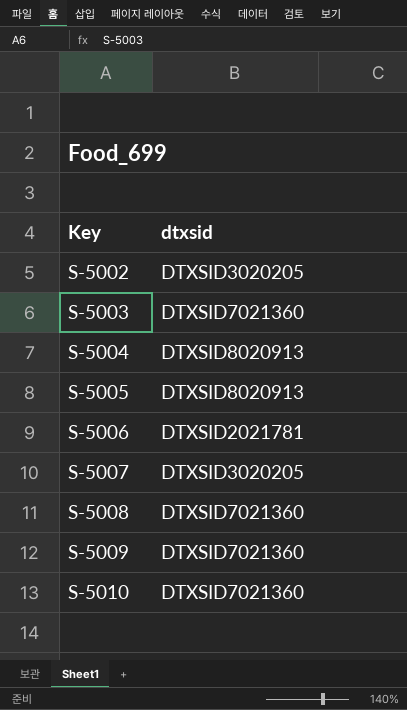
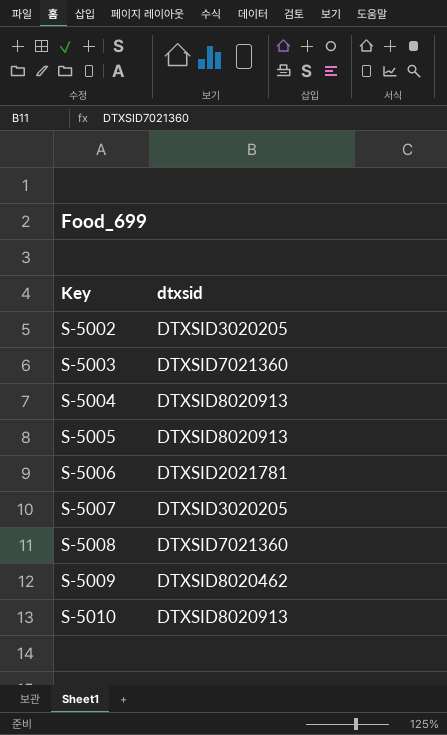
S-5009 | dtxsid: DTXSID7021360 -> DTXSID8020462
S-5010 | dtxsid: DTXSID7021360 -> DTXSID8020913

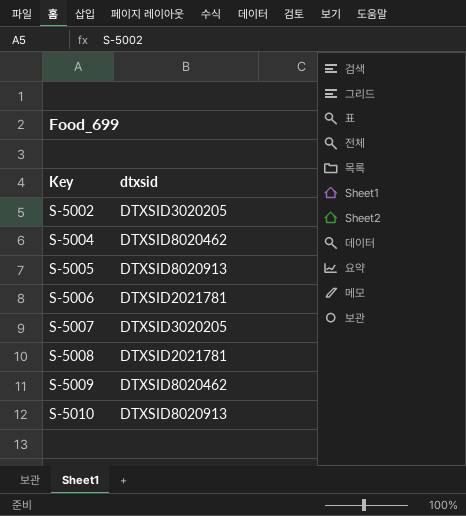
row S-5003: DTXSID7021360 -> none
S-5004 | dtxsid: DTXSID8020913 -> DTXSID8020462
S-5008 | dtxsid: DTXSID7021360 -> DTXSID2021781

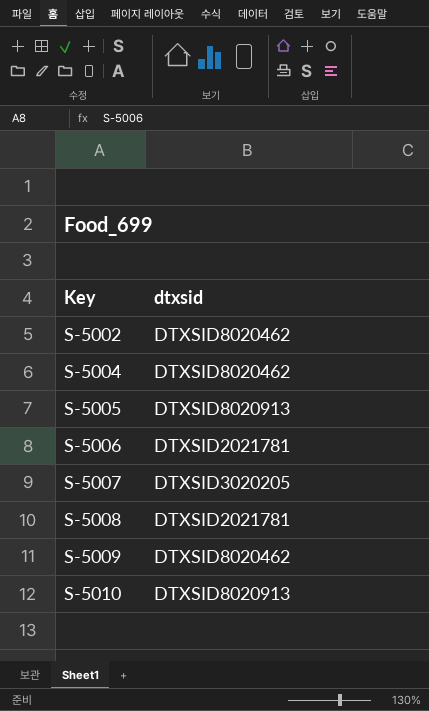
S-5002 | dtxsid: DTXSID3020205 -> DTXSID8020462

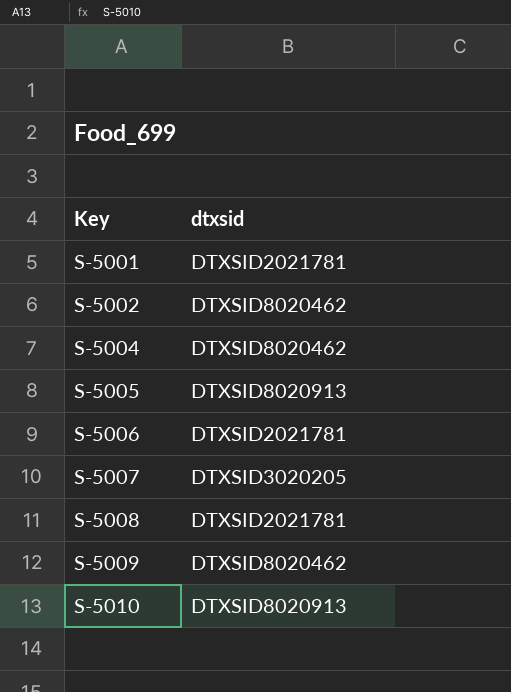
row S-5001: none -> DTXSID2021781

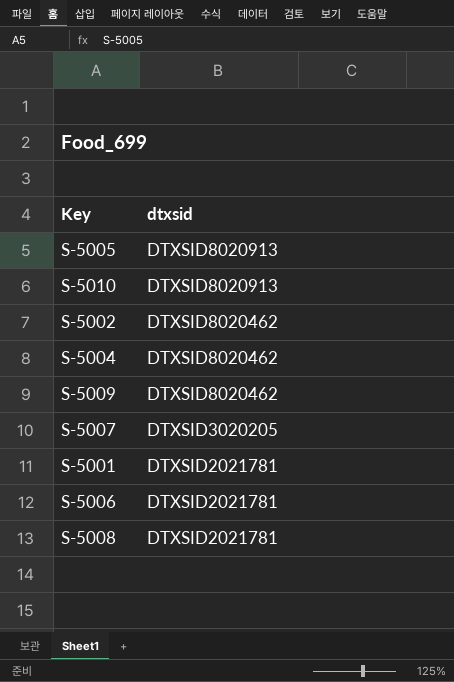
row order: Key ascending -> dtxsid descending

